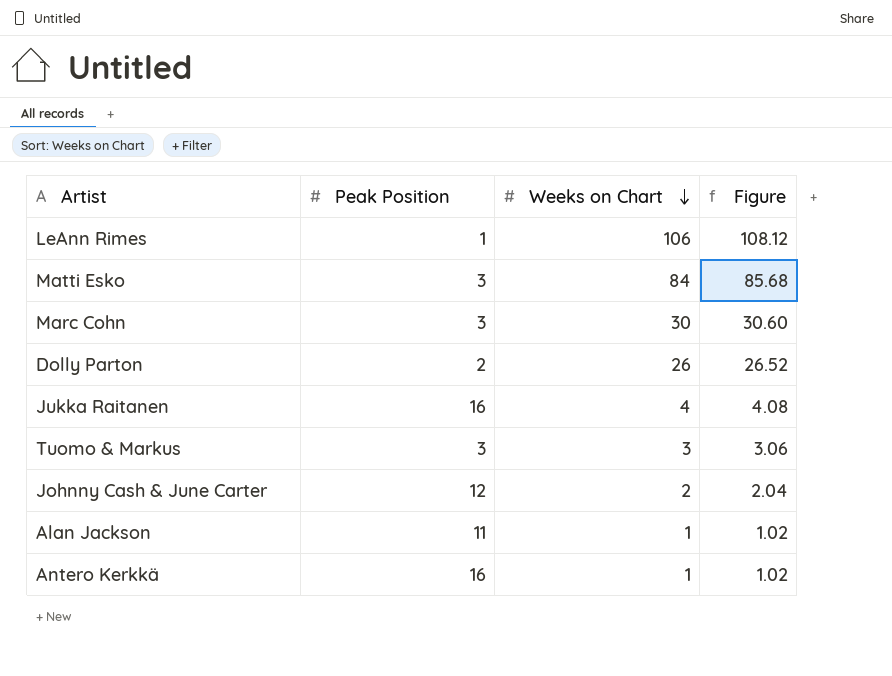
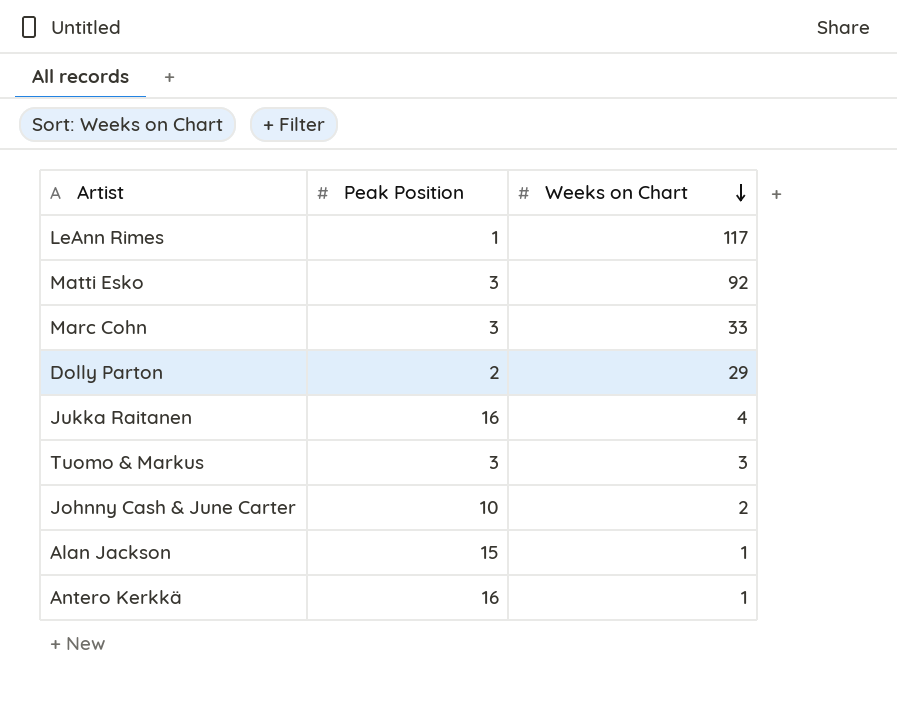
column Figure | formula: [Weeks on Chart] * 1.02 -> none
LeAnn Rimes | Weeks on Chart: 106 -> 117
Matti Esko | Weeks on Chart: 84 -> 92
Marc Cohn | Weeks on Chart: 30 -> 33
Dolly Parton | Weeks on Chart: 26 -> 29
Johnny Cash & June Carter | Peak Position: 12 -> 10
Alan Jackson | Peak Position: 11 -> 15

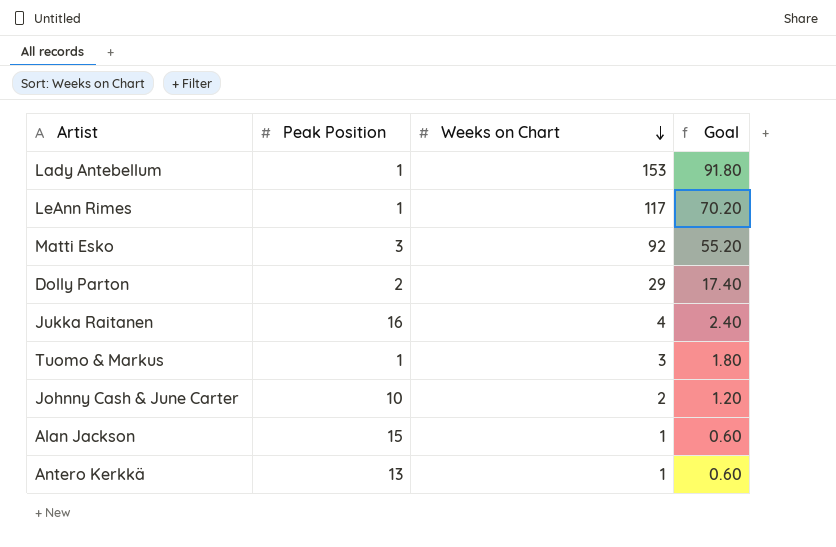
column Goal | formula: none -> [Weeks on Chart] * 0.6
row Marc Cohn: 3 | 33 -> none
row Lady Antebellum: none -> 1 | 153 | 91.80
Tuomo & Markus | Peak Position: 3 -> 1
Antero Kerkkä | Peak Position: 16 -> 13

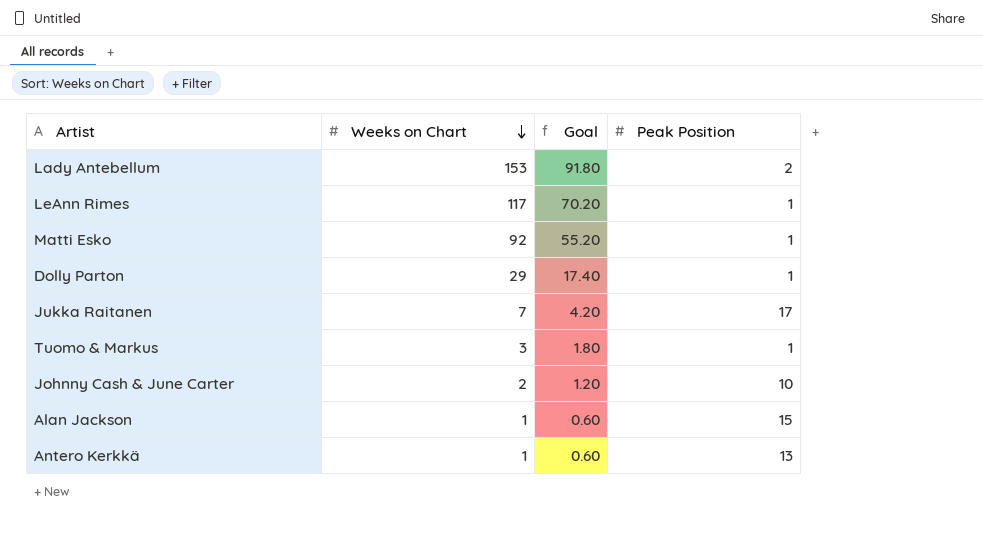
column Peak Position | position: 2 -> 4
Lady Antebellum | Peak Position: 1 -> 2
Matti Esko | Peak Position: 3 -> 1
Dolly Parton | Peak Position: 2 -> 1
Jukka Raitanen | Weeks on Chart: 4 -> 7
Jukka Raitanen | Goal: 2.40 -> 4.20
Jukka Raitanen | Peak Position: 16 -> 17

